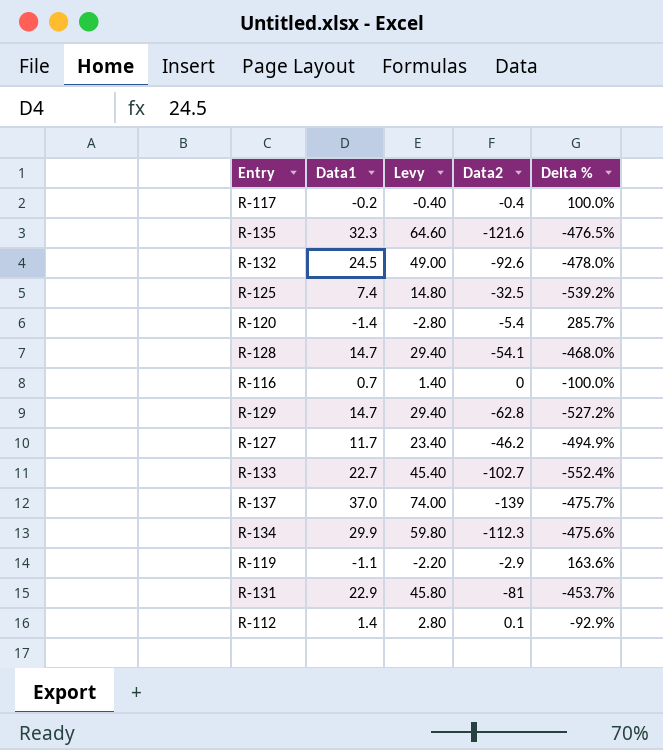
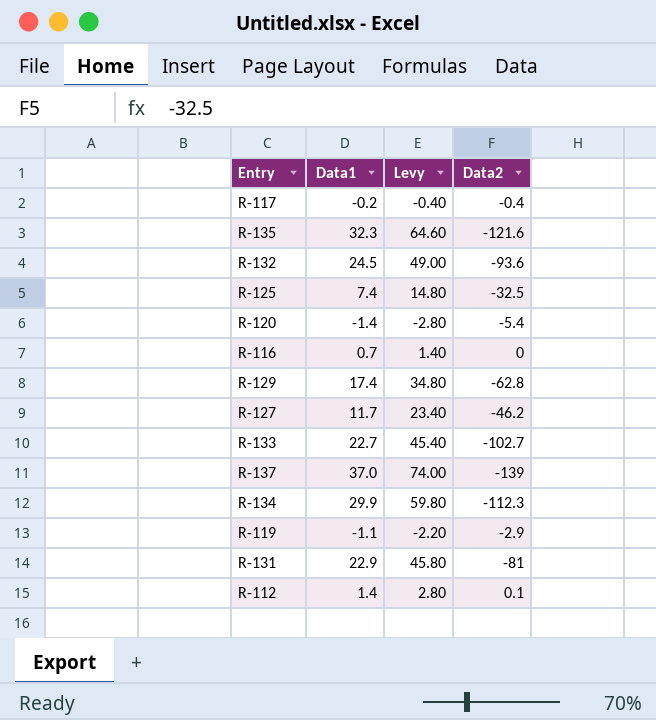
column Delta % | formula: ([Data2] - [Data1]) / [Data1] -> none
row R-128: 14.7 | 29.40 | -54.1 | -468.0% -> none
R-132 | Data2: -92.6 -> -93.6
R-129 | Data1: 14.7 -> 17.4
R-129 | Levy: 29.40 -> 34.80

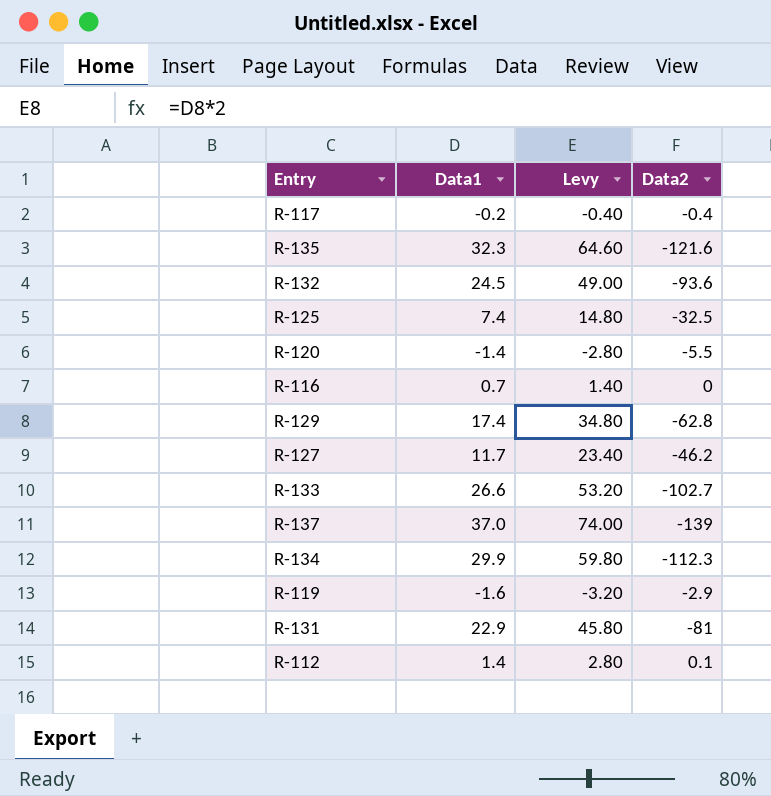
R-120 | Data2: -5.4 -> -5.5
R-133 | Data1: 22.7 -> 26.6
R-133 | Levy: 45.40 -> 53.20
R-119 | Data1: -1.1 -> -1.6
R-119 | Levy: -2.20 -> -3.20

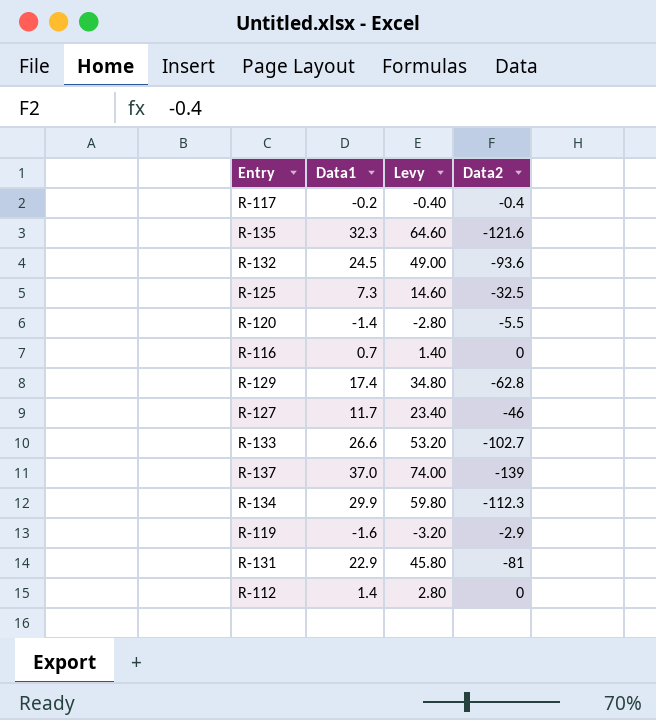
R-125 | Data1: 7.4 -> 7.3
R-125 | Levy: 14.80 -> 14.60
R-127 | Data2: -46.2 -> -46
R-112 | Data2: 0.1 -> 0

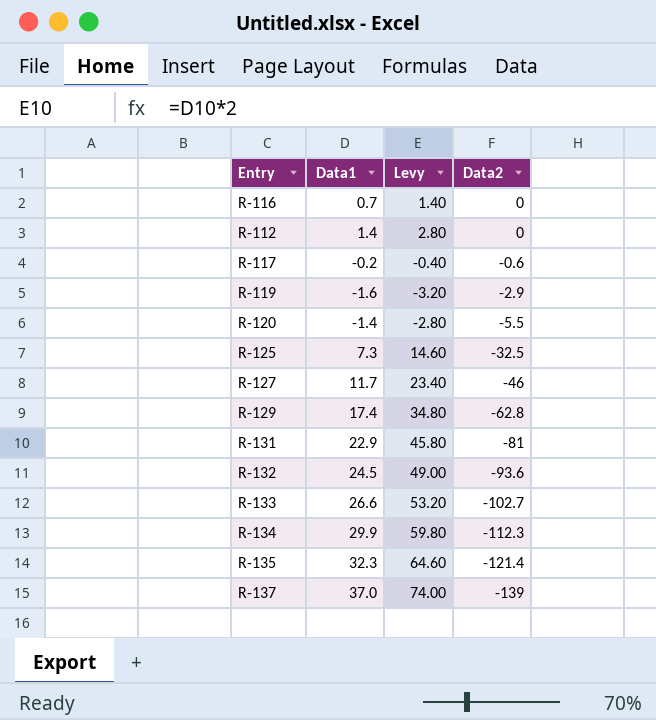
row order: none -> Data2 descending
R-117 | Data2: -0.4 -> -0.6
R-135 | Data2: -121.6 -> -121.4

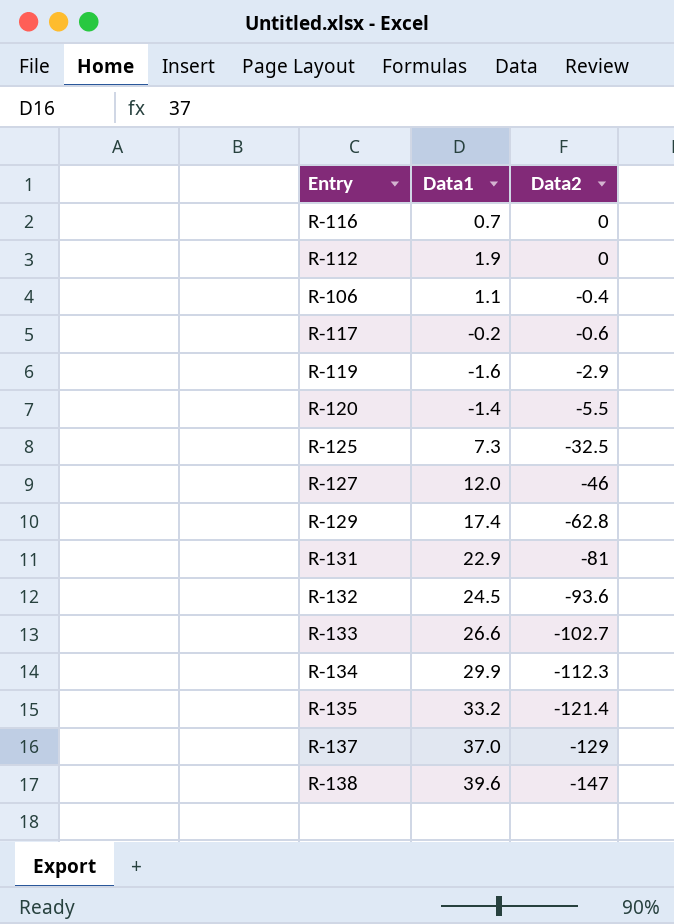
column Levy | formula: [Data1] * 2 -> none
R-112 | Data1: 1.4 -> 1.9
row R-106: none -> 1.1 | -0.4
R-127 | Data1: 11.7 -> 12.0
R-135 | Data1: 32.3 -> 33.2
R-137 | Data2: -139 -> -129
row R-138: none -> 39.6 | -147

